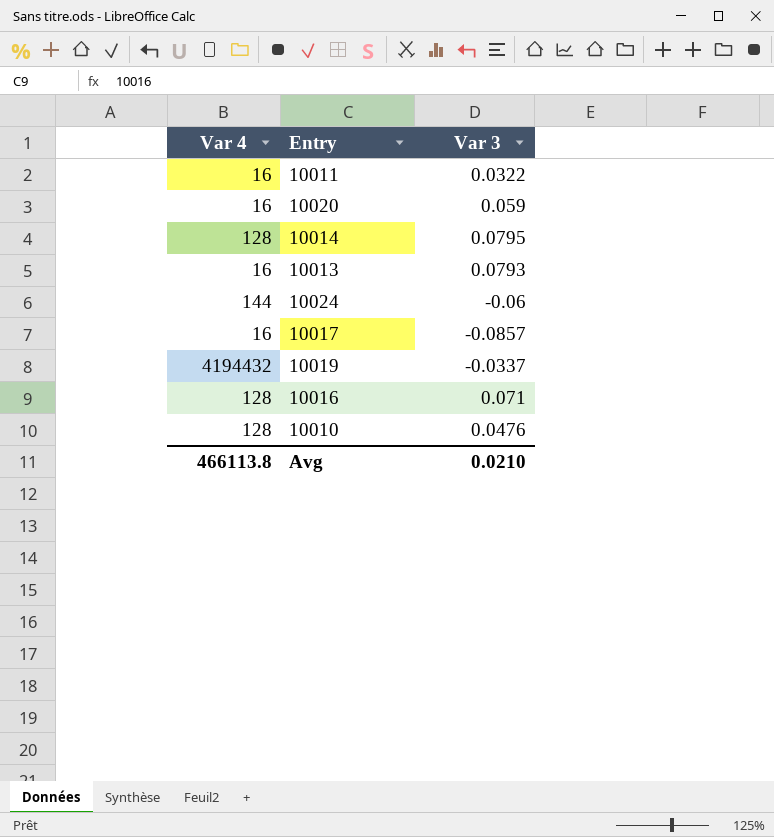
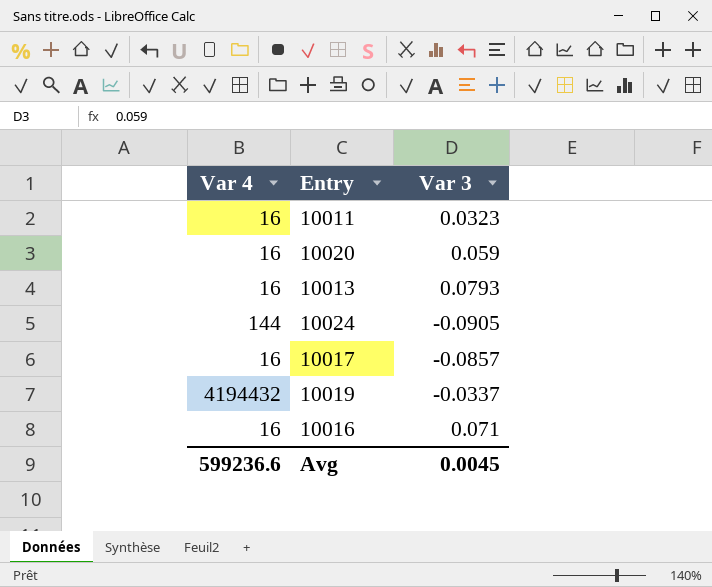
row 10014: 128 | 0.0795 -> none
row 10010: 128 | 0.0476 -> none
10011 | Var 3: 0.0322 -> 0.0323
10024 | Var 3: -0.06 -> -0.0905
10016 | Var 4: 128 -> 16
Avg | Var 4: 466113.8 -> 599236.6
Avg | Var 3: 0.0210 -> 0.0045

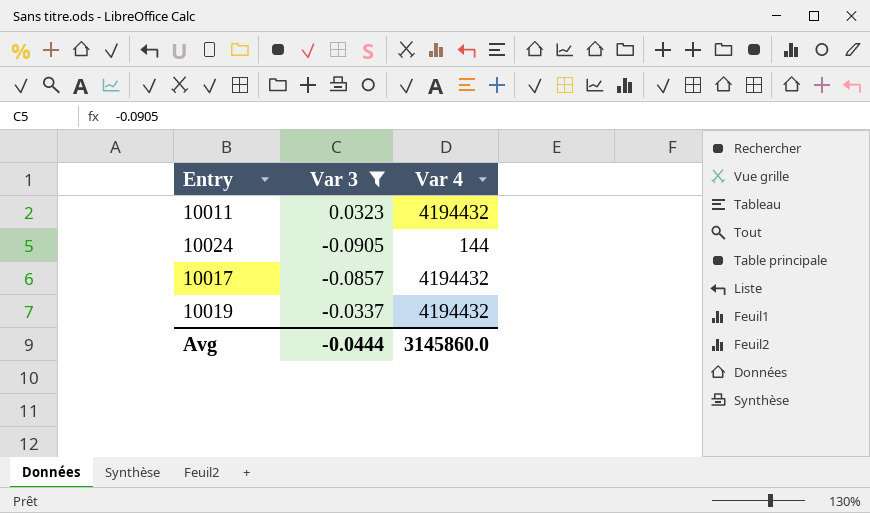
filter: none -> Var 3 <= 0.0323
column Var 4 | position: 1 -> 3
10011 | Var 4: 16 -> 4194432
10017 | Var 4: 16 -> 4194432
Avg | Var 3: 0.0045 -> -0.0444
Avg | Var 4: 599236.6 -> 3145860.0

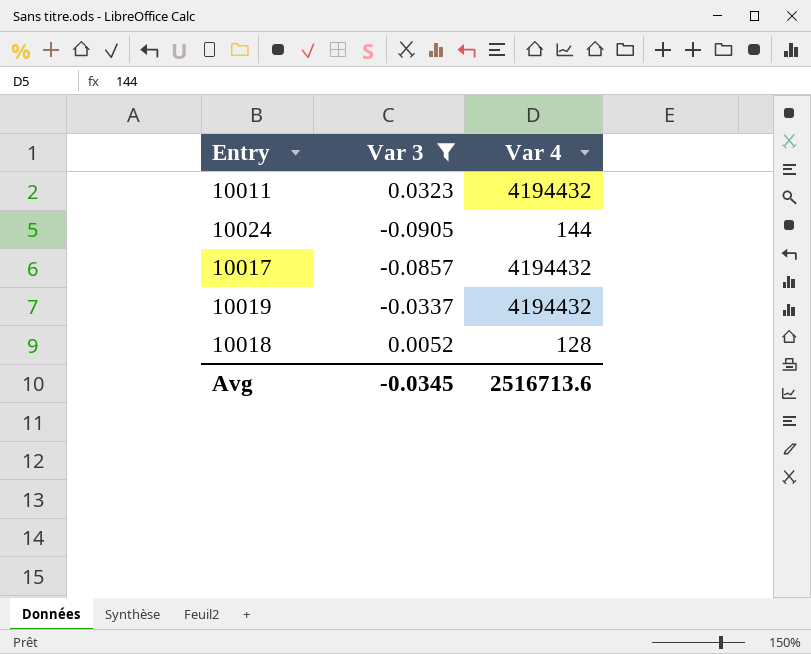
row 10018: none -> 0.0052 | 128
Avg | Var 3: -0.0444 -> -0.0345
Avg | Var 4: 3145860.0 -> 2516713.6

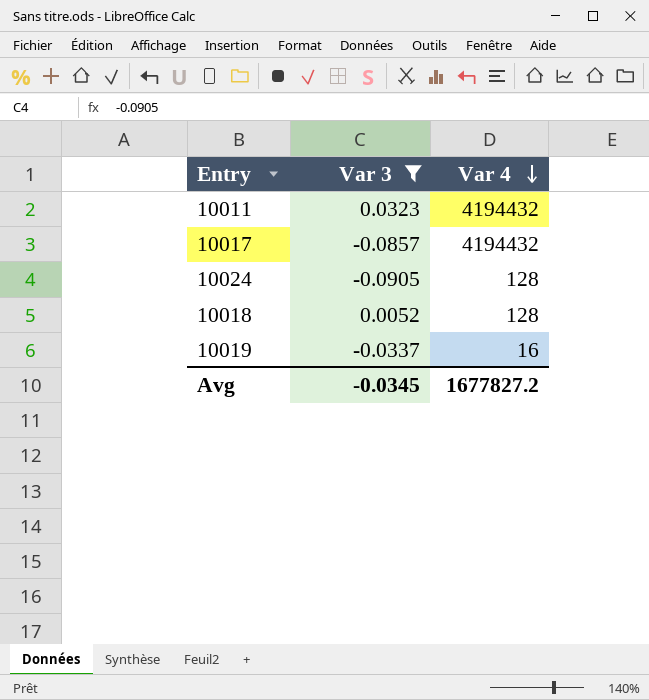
row order: none -> Var 4 descending
10024 | Var 4: 144 -> 128
10019 | Var 4: 4194432 -> 16
Avg | Var 4: 2516713.6 -> 1677827.2

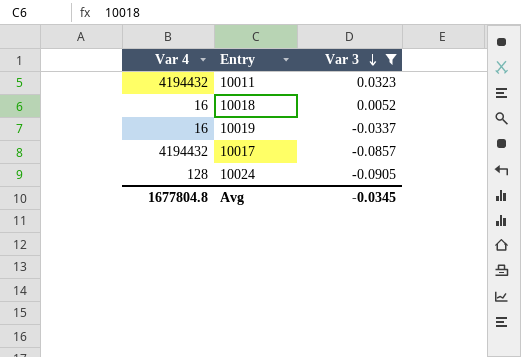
row order: Var 4 descending -> Var 3 descending
column Var 4 | position: 3 -> 1
10018 | Var 4: 128 -> 16
Avg | Var 4: 1677827.2 -> 1677804.8

